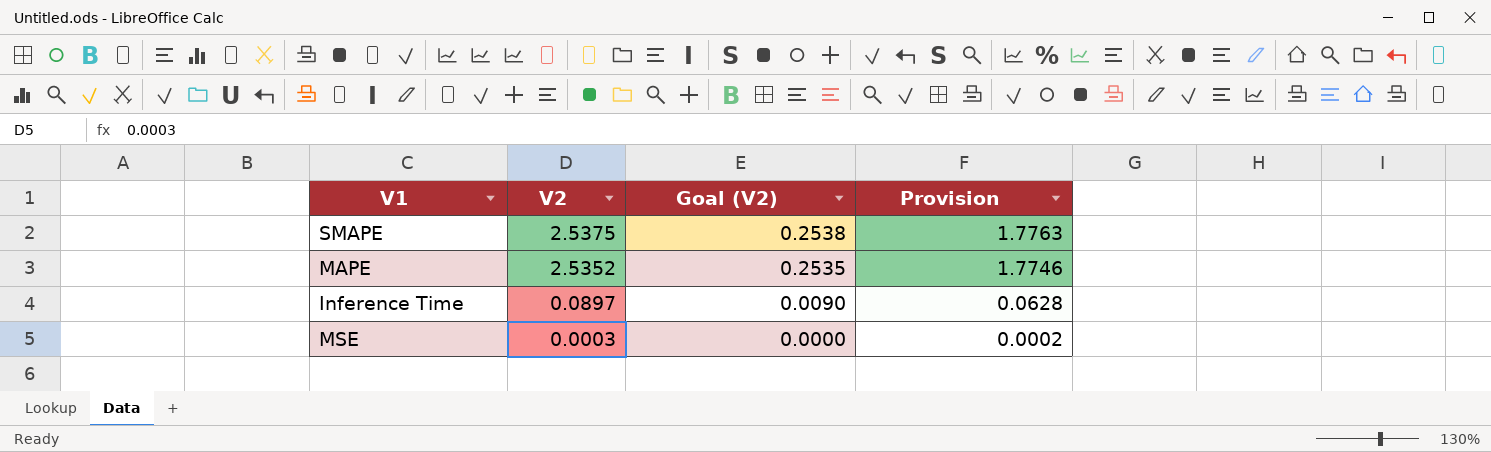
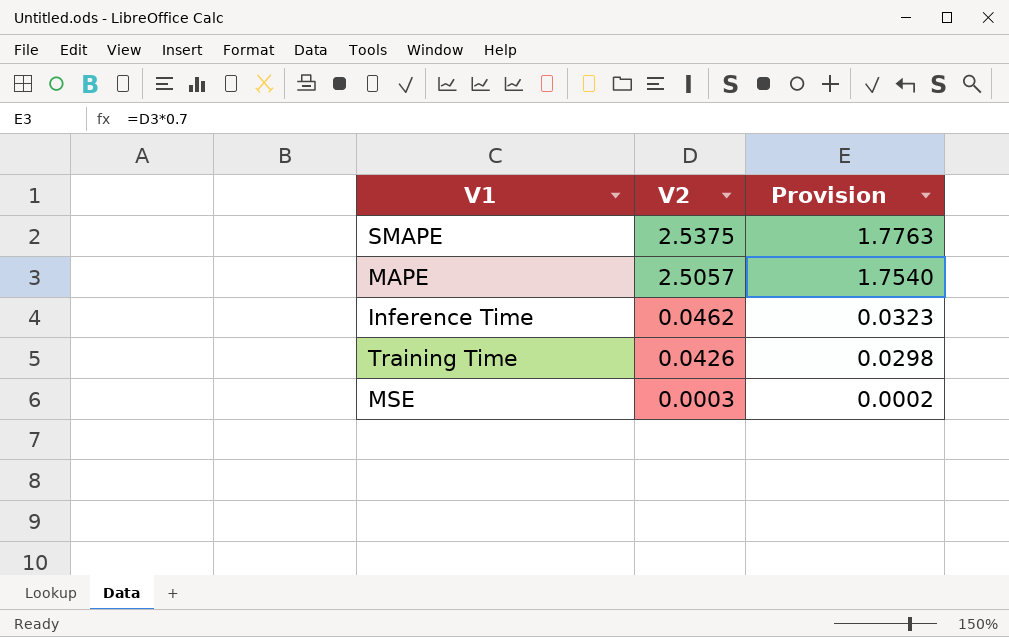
column Goal (V2) | formula: [V2] * 0.1 -> none
MAPE | V2: 2.5352 -> 2.5057
MAPE | Provision: 1.7746 -> 1.7540
Inference Time | V2: 0.0897 -> 0.0462
Inference Time | Provision: 0.0628 -> 0.0323
row Training Time: none -> 0.0426 | 0.0298

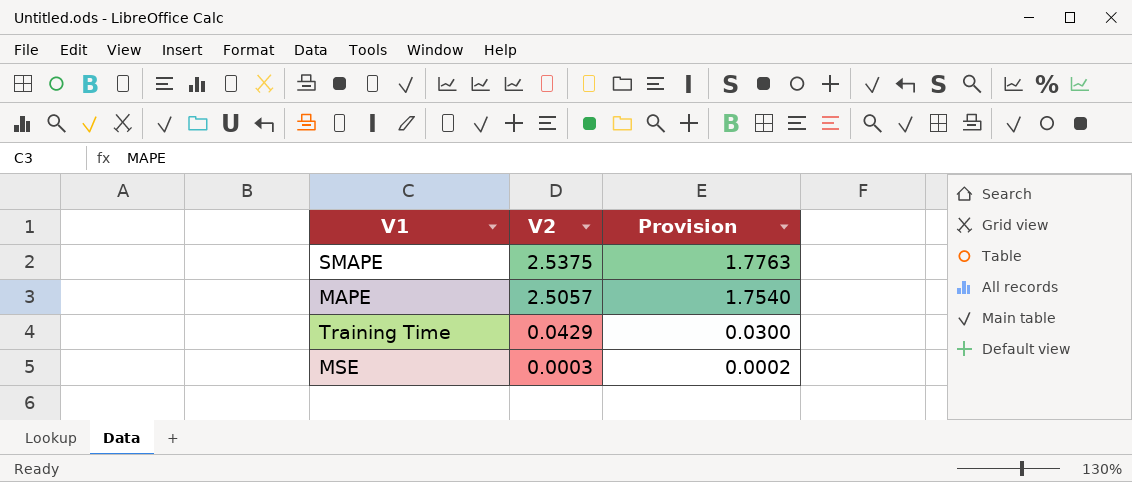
row Inference Time: 0.0462 | 0.0323 -> none
Training Time | V2: 0.0426 -> 0.0429
Training Time | Provision: 0.0298 -> 0.0300

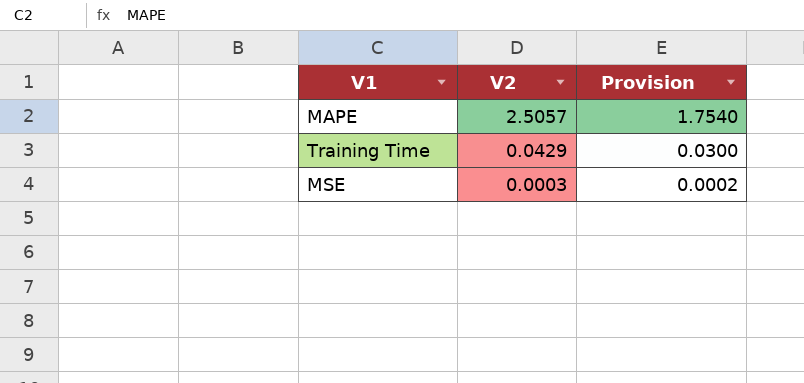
row SMAPE: 2.5375 | 1.7763 -> none

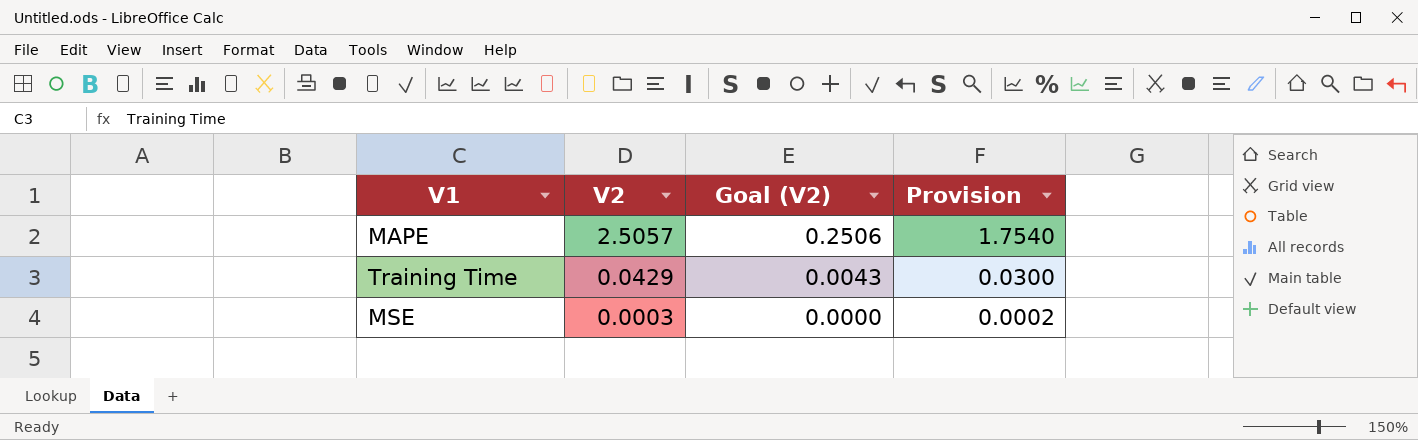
column Goal (V2) | formula: none -> [V2] * 0.1

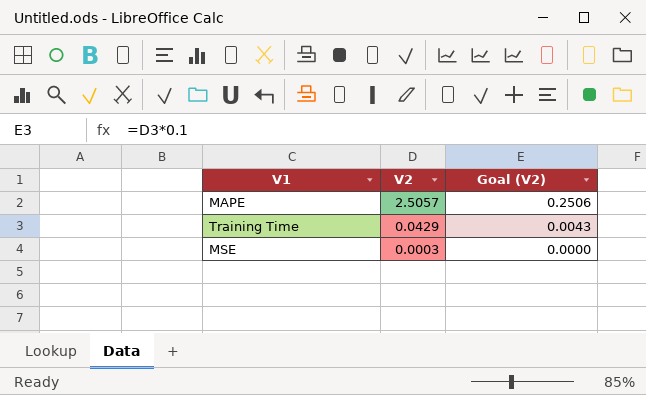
column Provision | formula: [V2] * 0.7 -> none

